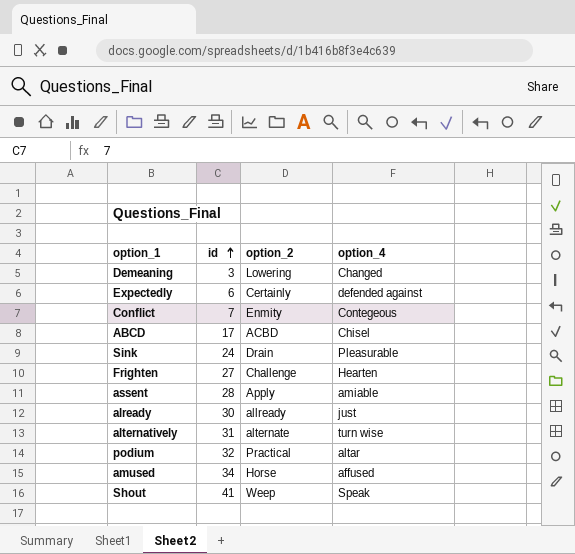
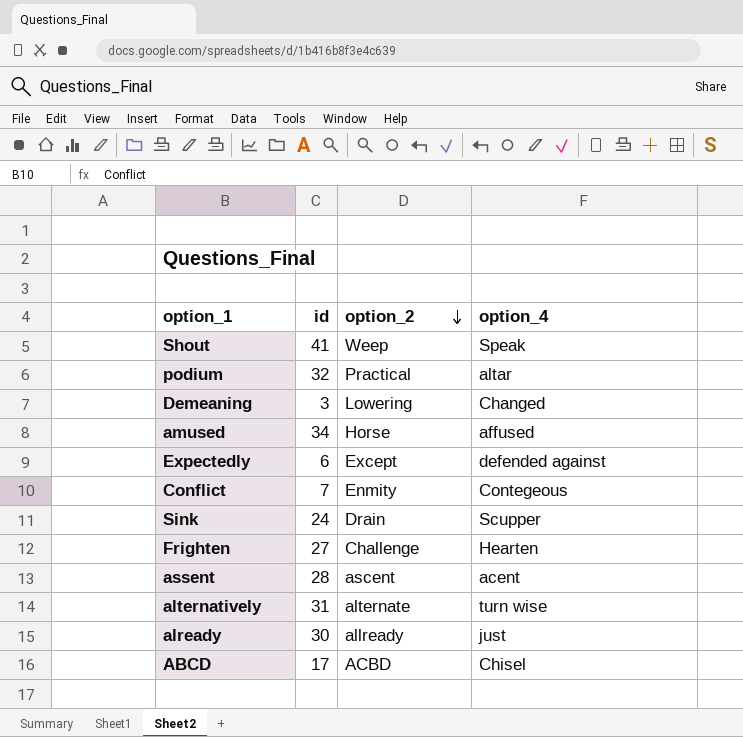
row order: id ascending -> option_2 descending
Expectedly | option_2: Certainly -> Except
Sink | option_4: Pleasurable -> Scupper
assent | option_2: Apply -> ascent
assent | option_4: amiable -> acent

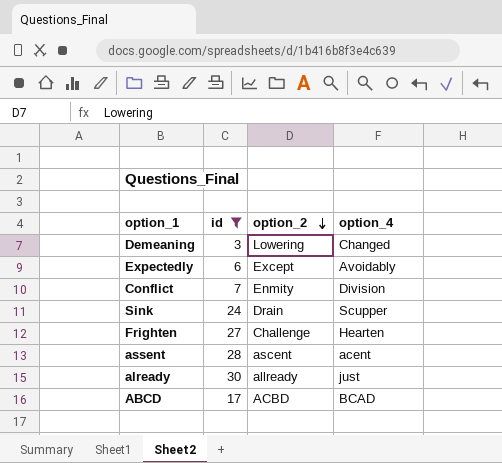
filter: none -> id <= 30
Expectedly | option_4: defended against -> Avoidably
Conflict | option_4: Contegeous -> Division
ABCD | option_4: Chisel -> BCAD

